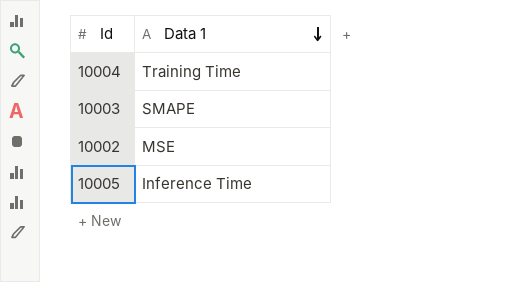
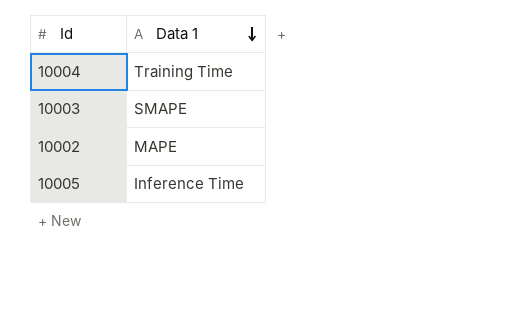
10002 | Data 1: MSE -> MAPE

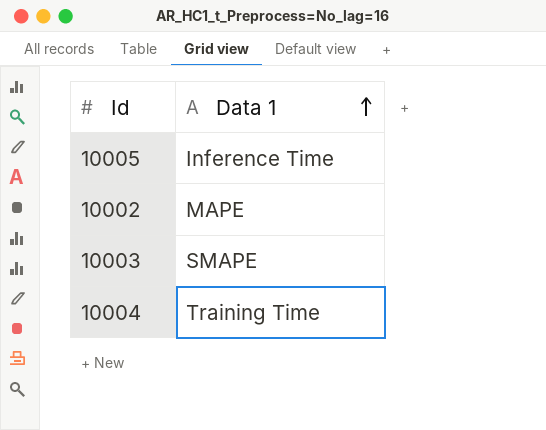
row order: Data 1 descending -> Data 1 ascending

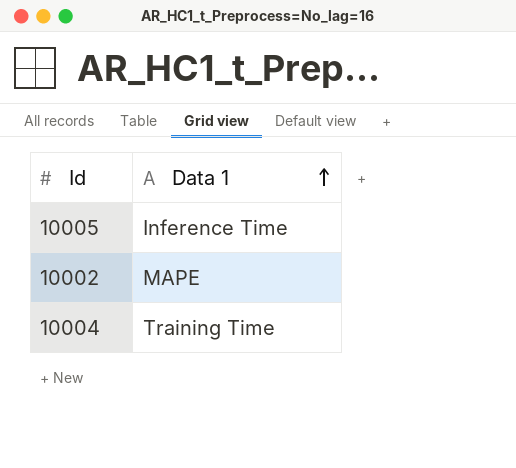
row 10003: SMAPE -> none

